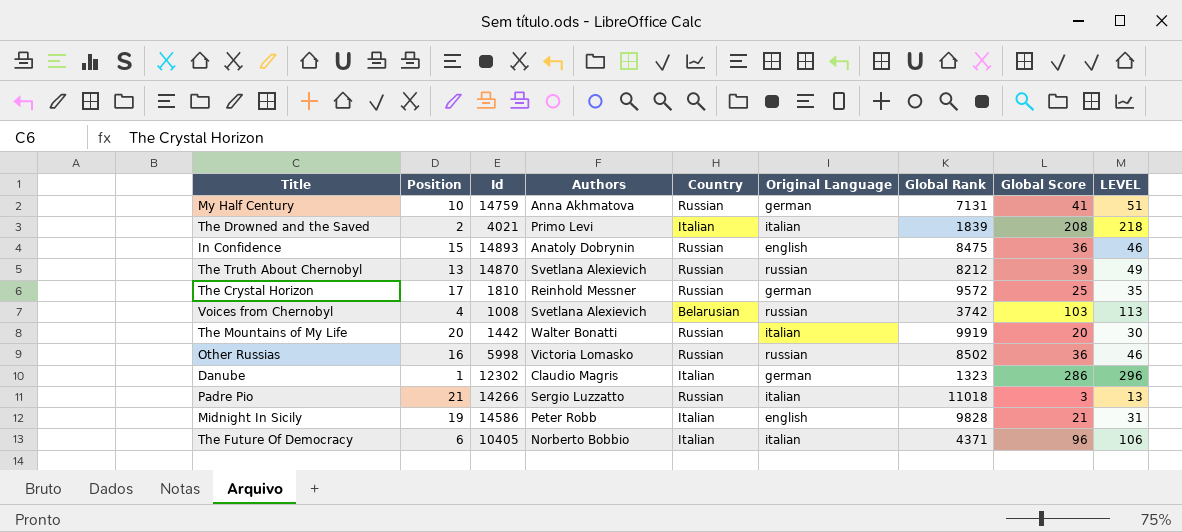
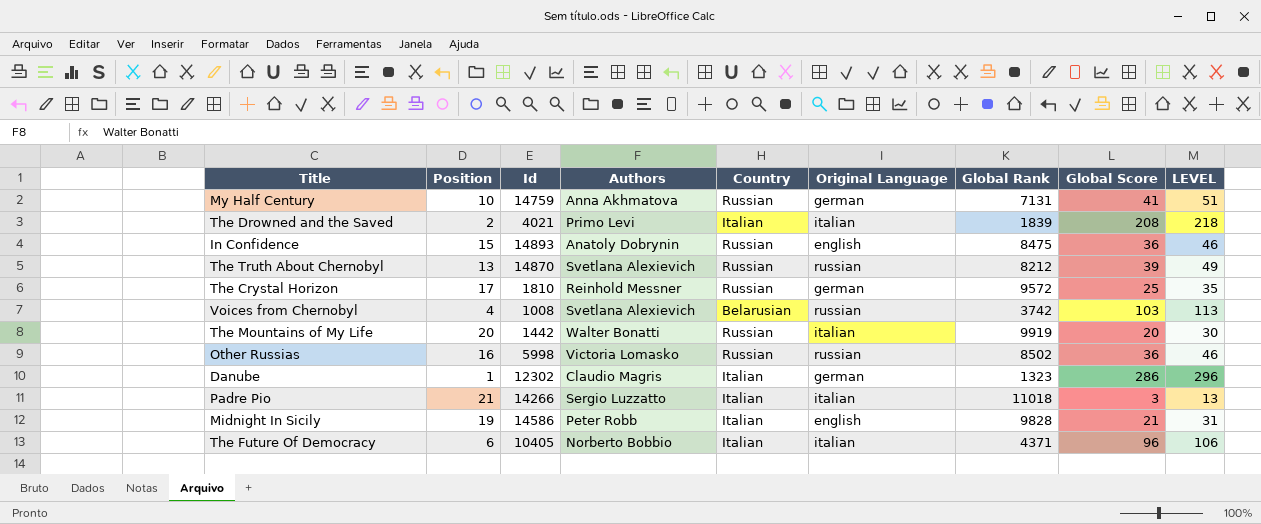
Padre Pio | Country: Russian -> Italian

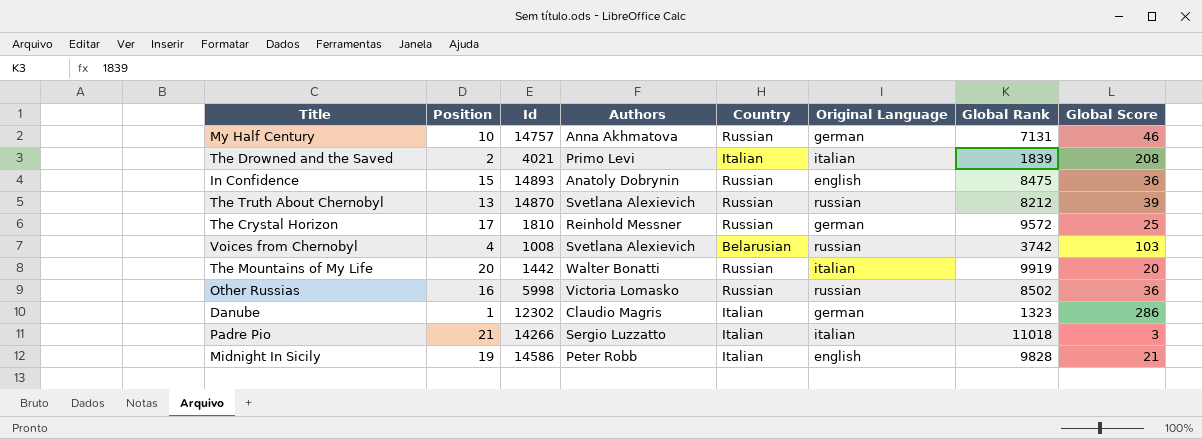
column LEVEL | formula: [Global Score] + 10 -> none
row The Future Of Democracy: 6 | 10405 | Norberto Bobbio | Italian | italian | 4371 | 96 | 106 -> none
My Half Century | Id: 14759 -> 14757
My Half Century | Global Score: 41 -> 46

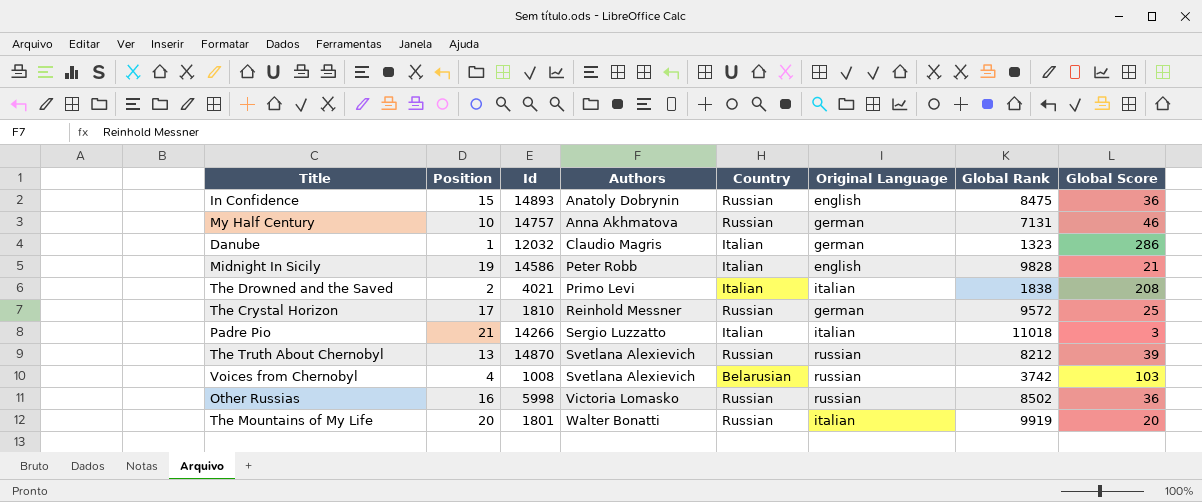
row order: none -> Authors ascending
Danube | Id: 12302 -> 12032
The Drowned and the Saved | Global Rank: 1839 -> 1838
The Mountains of My Life | Id: 1442 -> 1801

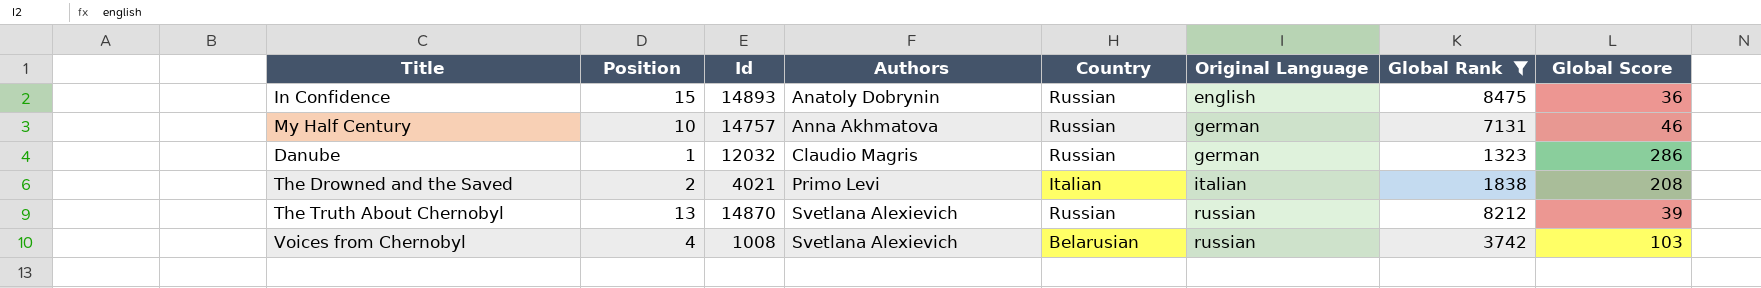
filter: none -> Global Rank <= 8475
Danube | Country: Italian -> Russian

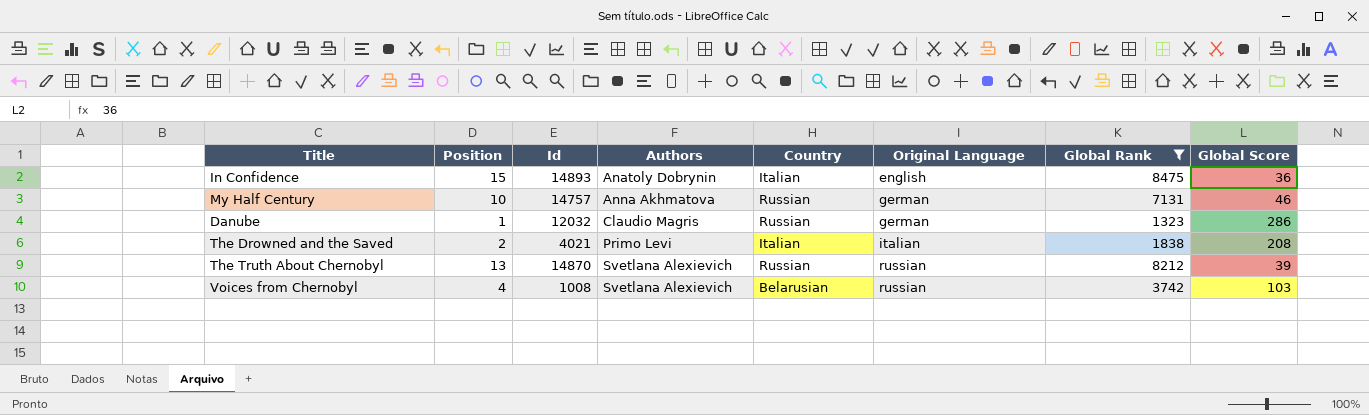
In Confidence | Country: Russian -> Italian

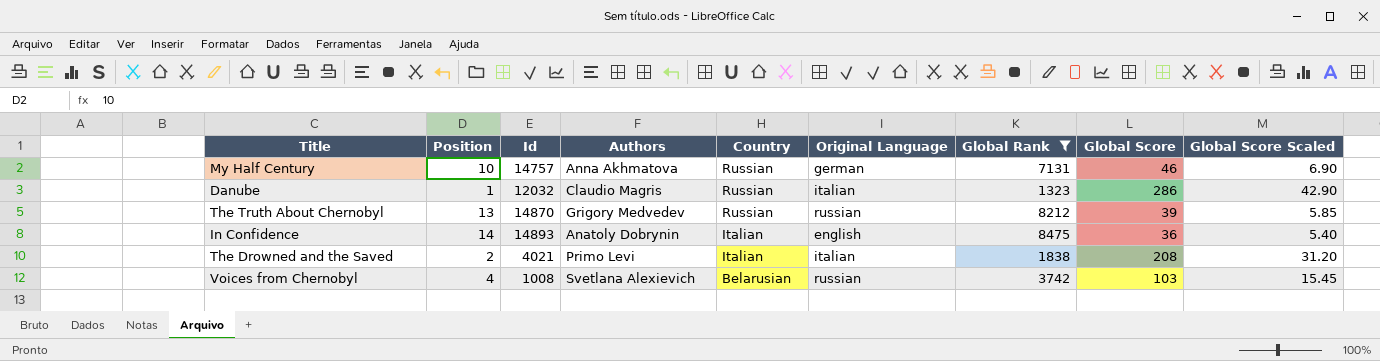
row order: Authors ascending -> Country descending
column Global Score Scaled | formula: none -> [Global Score] * 0.15
Danube | Original Language: german -> italian
The Truth About Chernobyl | Authors: Svetlana Alexievich -> Grigory Medvedev
In Confidence | Position: 15 -> 14

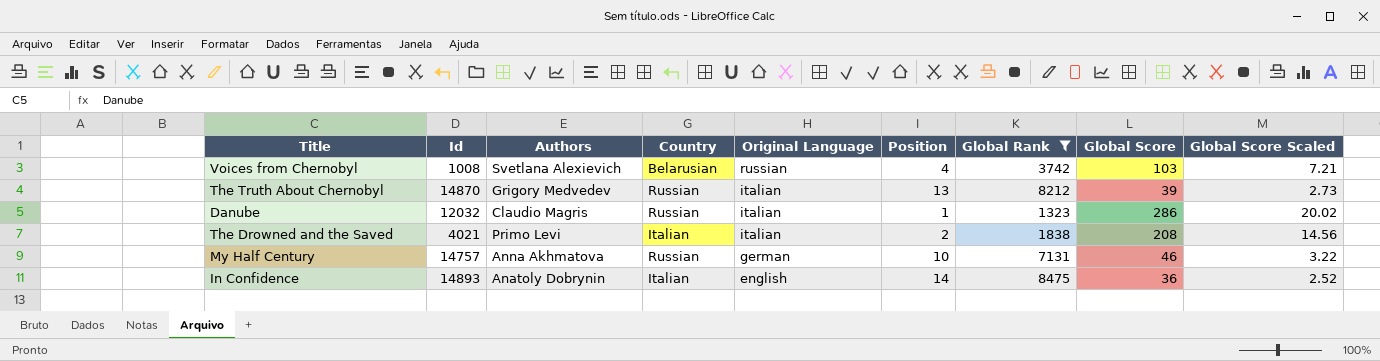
row order: Country descending -> Original Language descending
column Position | position: 2 -> 6
column Global Score Scaled | formula: [Global Score] * 0.15 -> [Global Score] * 0.07
The Truth About Chernobyl | Original Language: russian -> italian

